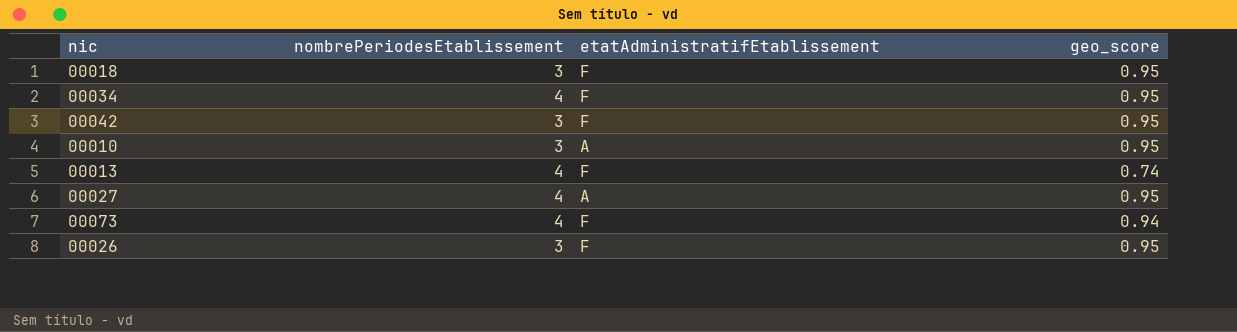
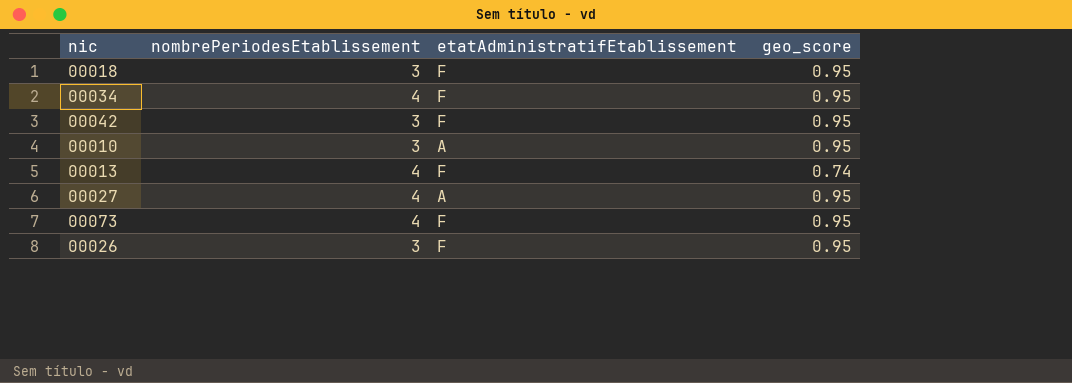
00073 | geo_score: 0.94 -> 0.95

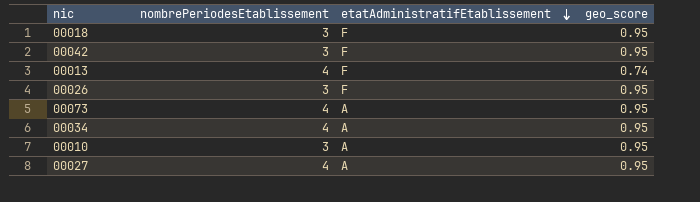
row order: none -> etatAdministratifEtablissement descending
00073 | etatAdministratifEtablissement: F -> A
00034 | etatAdministratifEtablissement: F -> A

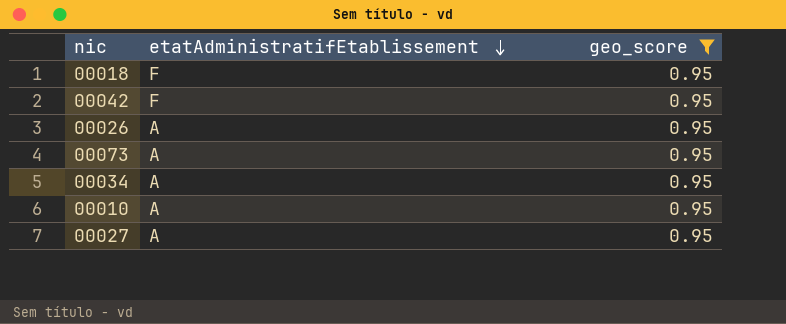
filter: none -> geo_score = 0.95
column nombrePeriodesEtablissement | position: 2 -> none
00026 | etatAdministratifEtablissement: F -> A

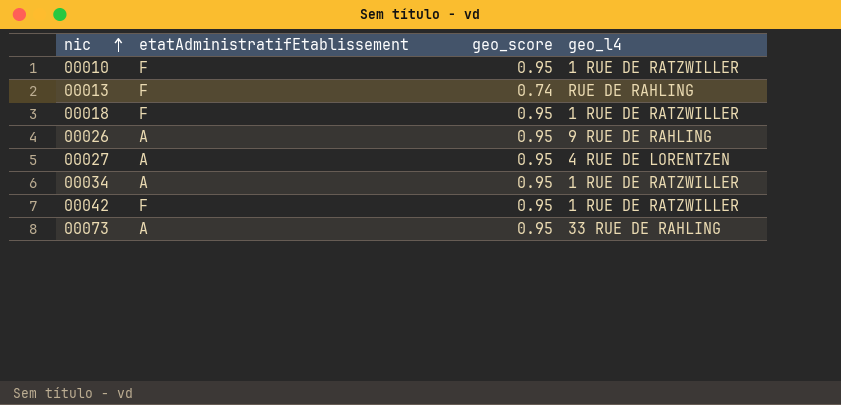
filter: geo_score = 0.95 -> none
row order: etatAdministratifEtablissement descending -> nic ascending
column geo_l4 | position: none -> 4
00010 | etatAdministratifEtablissement: A -> F

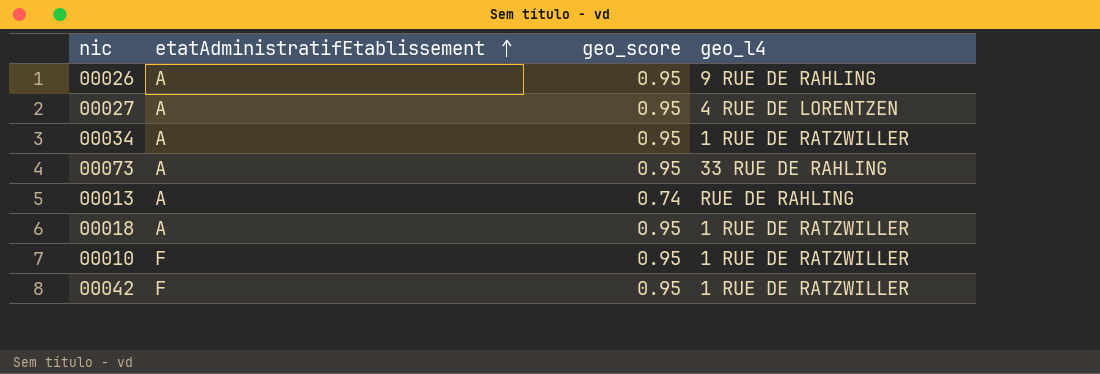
row order: nic ascending -> etatAdministratifEtablissement ascending
00013 | etatAdministratifEtablissement: F -> A
00018 | etatAdministratifEtablissement: F -> A

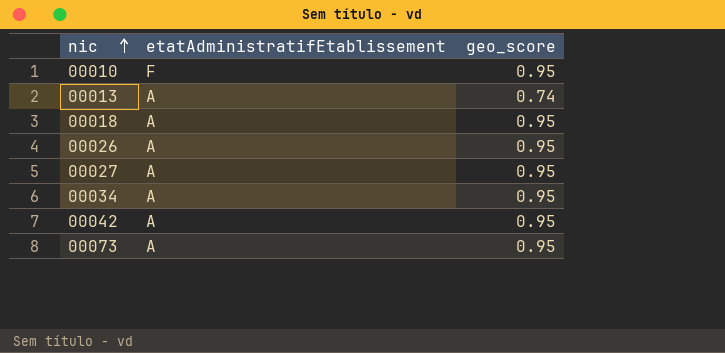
row order: etatAdministratifEtablissement ascending -> nic ascending
column geo_l4 | position: 4 -> none
00042 | etatAdministratifEtablissement: F -> A

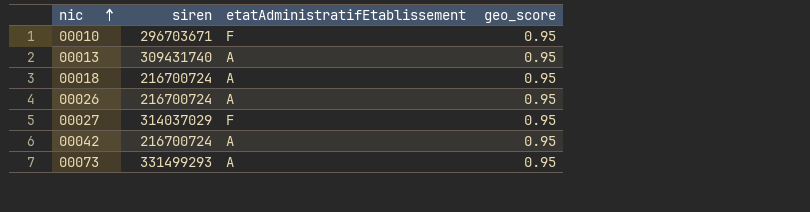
column siren | position: none -> 2
row 00034: A | 0.95 -> none
00013 | geo_score: 0.74 -> 0.95
00027 | etatAdministratifEtablissement: A -> F

